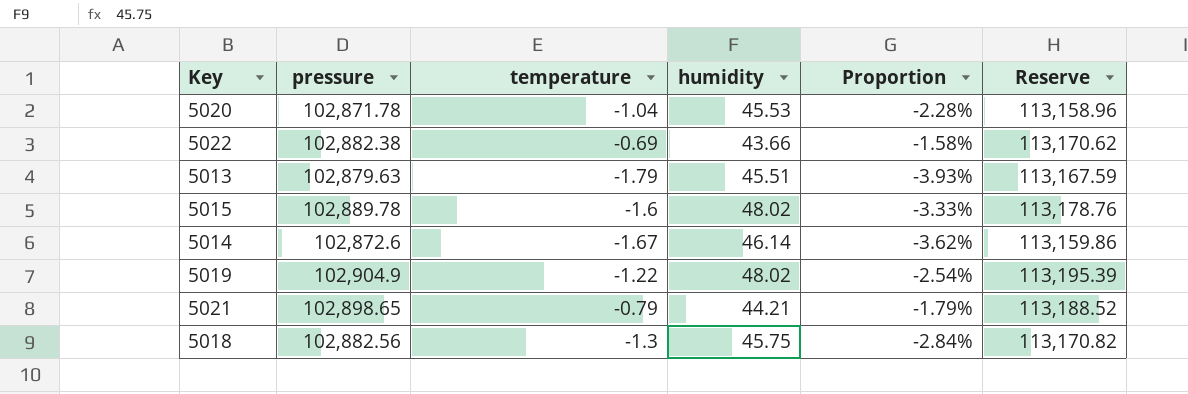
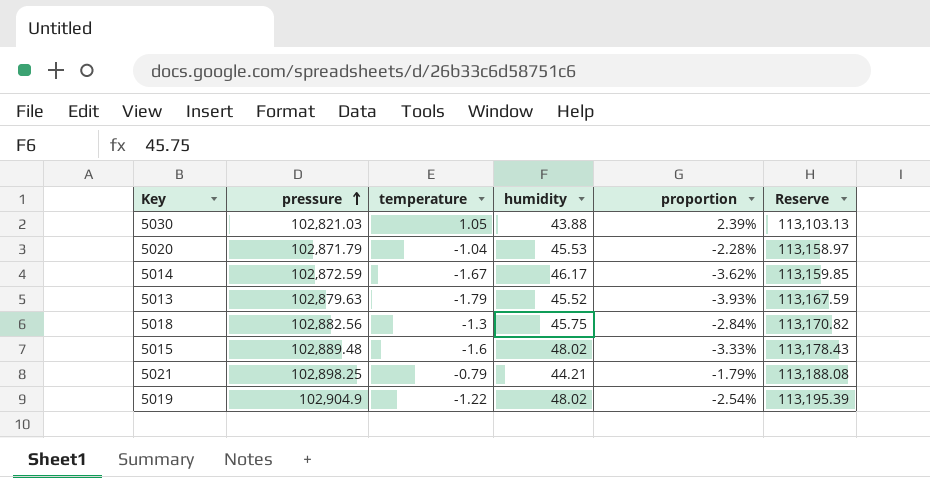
row order: none -> pressure ascending
column name: Proportion -> proportion
row 5022: 102,882.38 | -0.69 | 43.66 | -1.58% | 113,170.62 -> none
row 5030: none -> 102,821.03 | 1.05 | 43.88 | 2.39% | 113,103.13
5020 | pressure: 102,871.78 -> 102,871.79
5020 | Reserve: 113,158.96 -> 113,158.97
5014 | pressure: 102,872.6 -> 102,872.59
5014 | humidity: 46.14 -> 46.17
5014 | Reserve: 113,159.86 -> 113,159.85
5013 | humidity: 45.51 -> 45.52
5015 | pressure: 102,889.78 -> 102,889.48
5015 | Reserve: 113,178.76 -> 113,178.43
5021 | pressure: 102,898.65 -> 102,898.25
5021 | Reserve: 113,188.52 -> 113,188.08

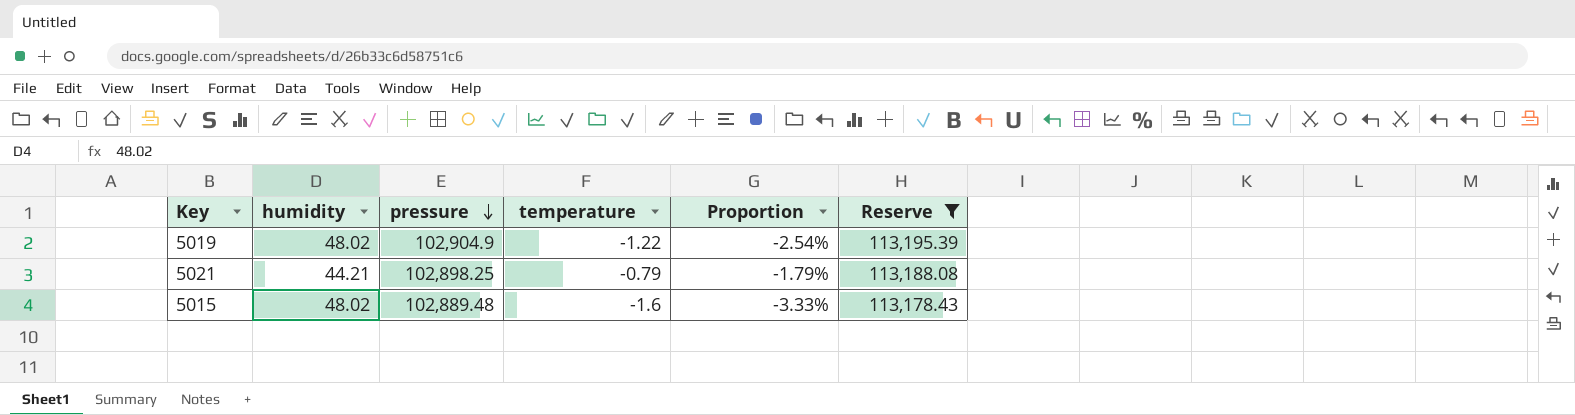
filter: none -> Reserve >= 113,178.43
row order: pressure ascending -> pressure descending
column humidity | position: 4 -> 2
column name: proportion -> Proportion

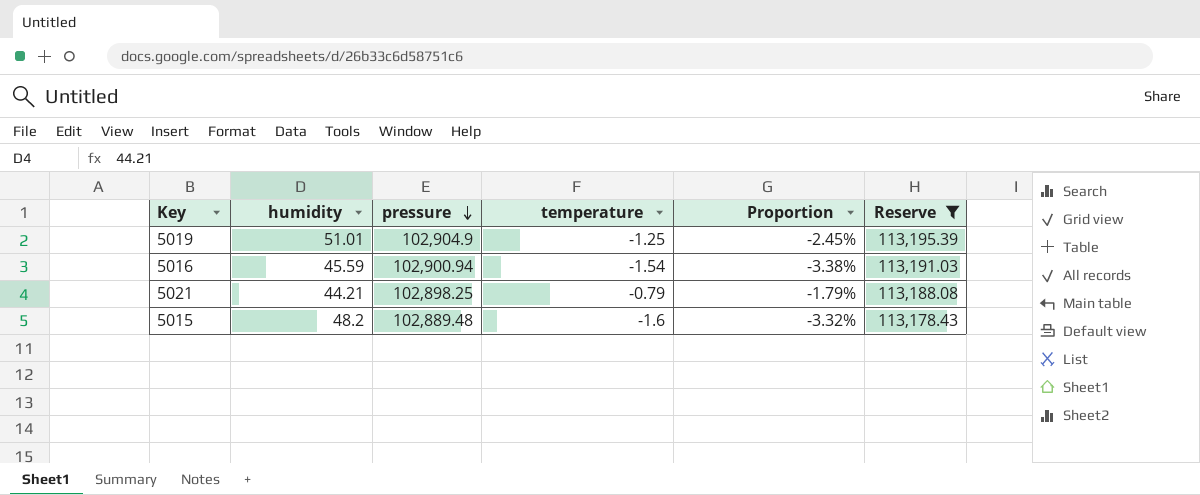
5019 | humidity: 48.02 -> 51.01
5019 | temperature: -1.22 -> -1.25
5019 | Proportion: -2.54% -> -2.45%
row 5016: none -> 45.59 | 102,900.94 | -1.54 | -3.38% | 113,191.03
5015 | humidity: 48.02 -> 48.2
5015 | Proportion: -3.33% -> -3.32%

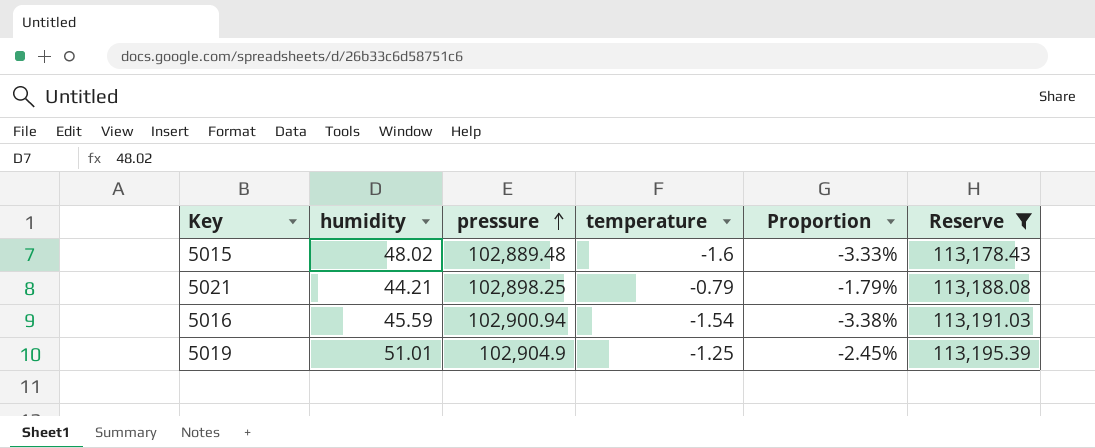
row order: pressure descending -> pressure ascending
5015 | humidity: 48.2 -> 48.02
5015 | Proportion: -3.32% -> -3.33%

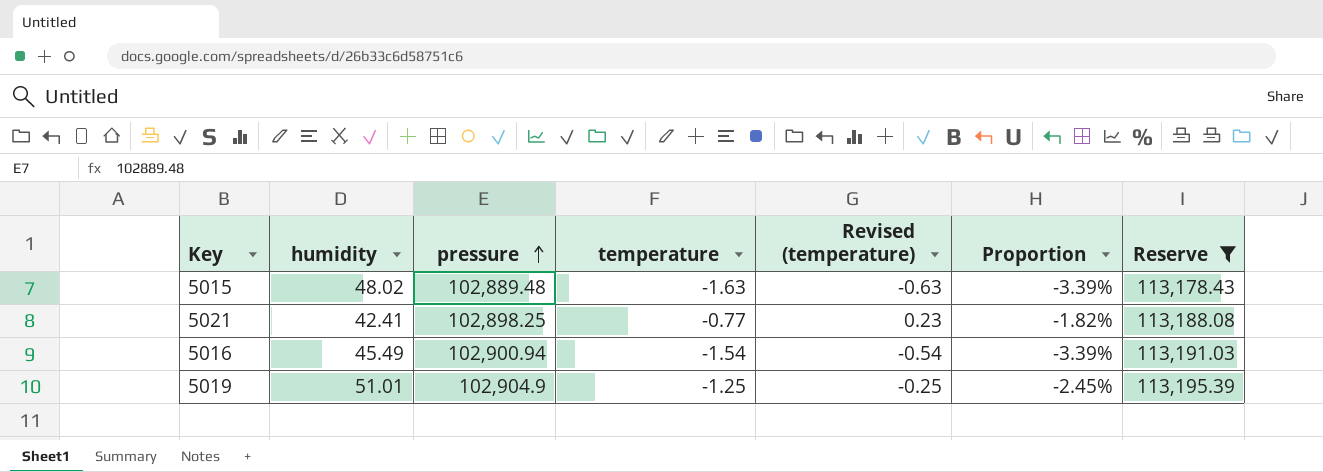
column Revised (temperature) | formula: none -> [temperature] + 1
5015 | temperature: -1.6 -> -1.63
5015 | Proportion: -3.33% -> -3.39%
5021 | humidity: 44.21 -> 42.41
5021 | temperature: -0.79 -> -0.77
5021 | Proportion: -1.79% -> -1.82%
5016 | humidity: 45.59 -> 45.49
5016 | Proportion: -3.38% -> -3.39%

